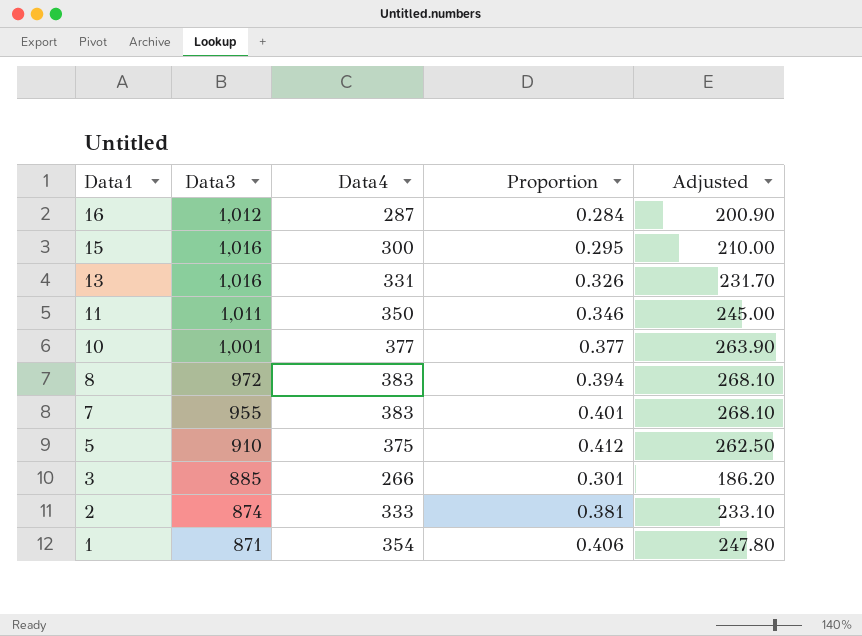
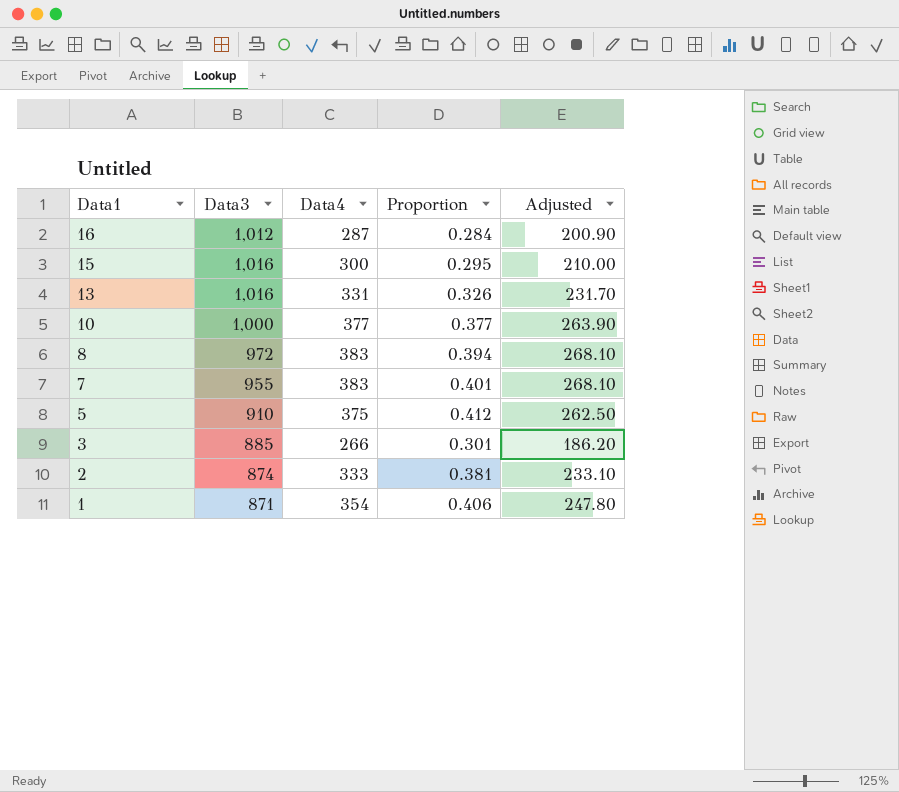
row 11: 1,011 | 350 | 0.346 | 245.00 -> none
10 | Data3: 1,001 -> 1,000

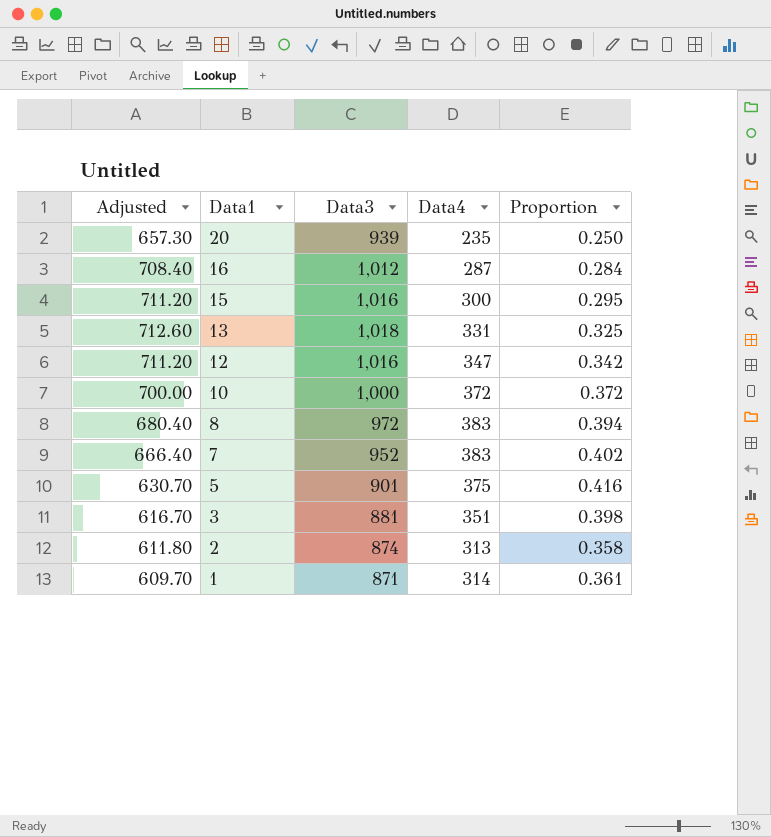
column Adjusted | formula: [Data4] * 0.7 -> [Data3] * 0.7
column Adjusted | position: 5 -> 1
row 20: none -> 657.30 | 939 | 235 | 0.250
13 | Data3: 1,016 -> 1,018
13 | Proportion: 0.326 -> 0.325
row 12: none -> 711.20 | 1,016 | 347 | 0.342
10 | Data4: 377 -> 372
10 | Proportion: 0.377 -> 0.372
7 | Data3: 955 -> 952
7 | Proportion: 0.401 -> 0.402
5 | Data3: 910 -> 901
5 | Proportion: 0.412 -> 0.416
3 | Data3: 885 -> 881
3 | Data4: 266 -> 351
3 | Proportion: 0.301 -> 0.398
2 | Data4: 333 -> 313
2 | Proportion: 0.381 -> 0.358
1 | Data4: 354 -> 314
1 | Proportion: 0.406 -> 0.361

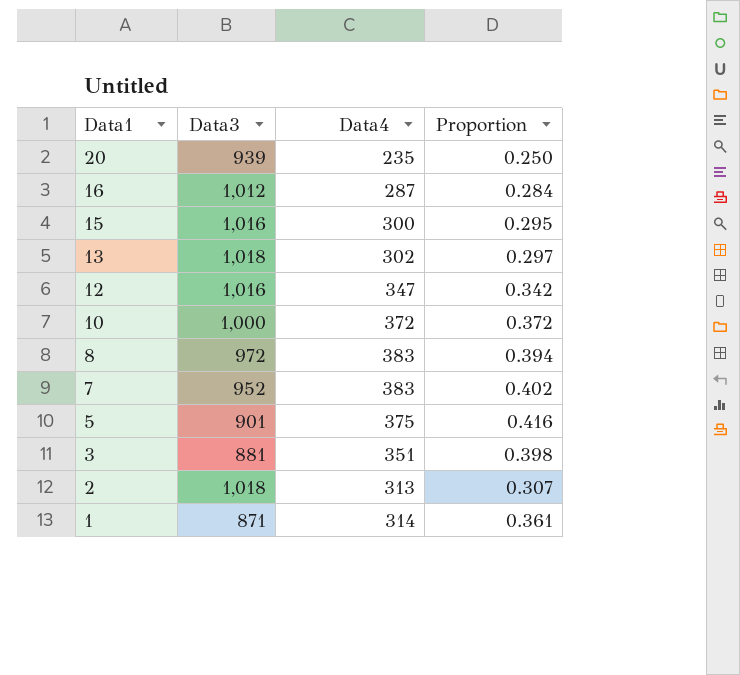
column Adjusted | formula: [Data3] * 0.7 -> none
13 | Data4: 331 -> 302
13 | Proportion: 0.325 -> 0.297
2 | Data3: 874 -> 1,018
2 | Proportion: 0.358 -> 0.307

